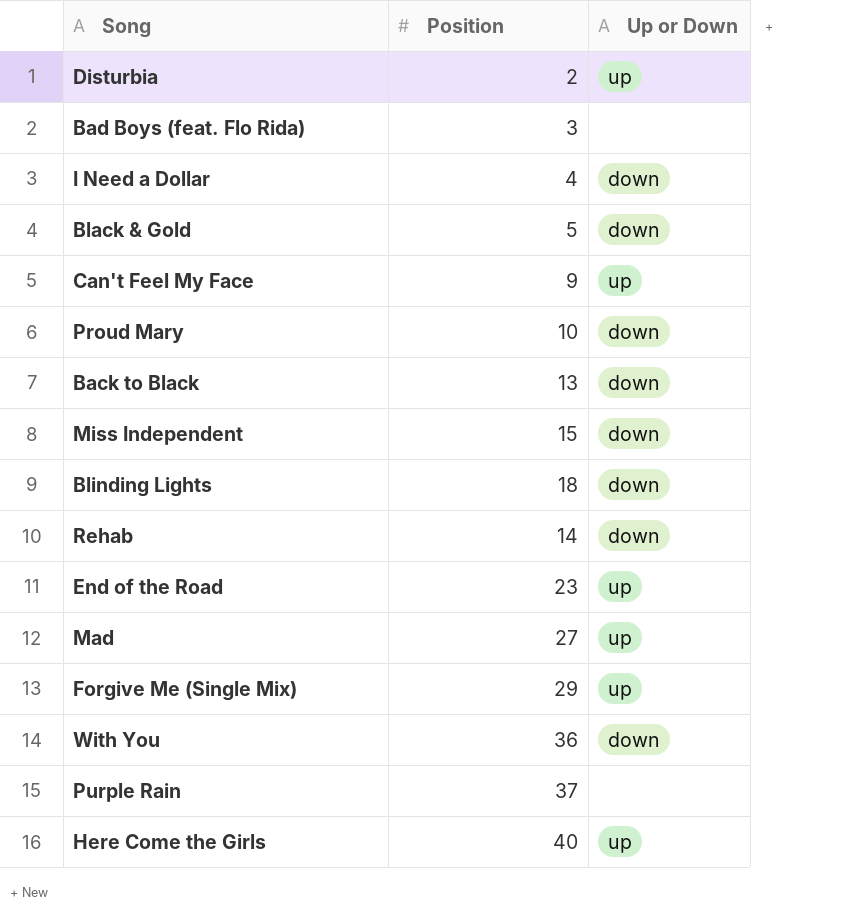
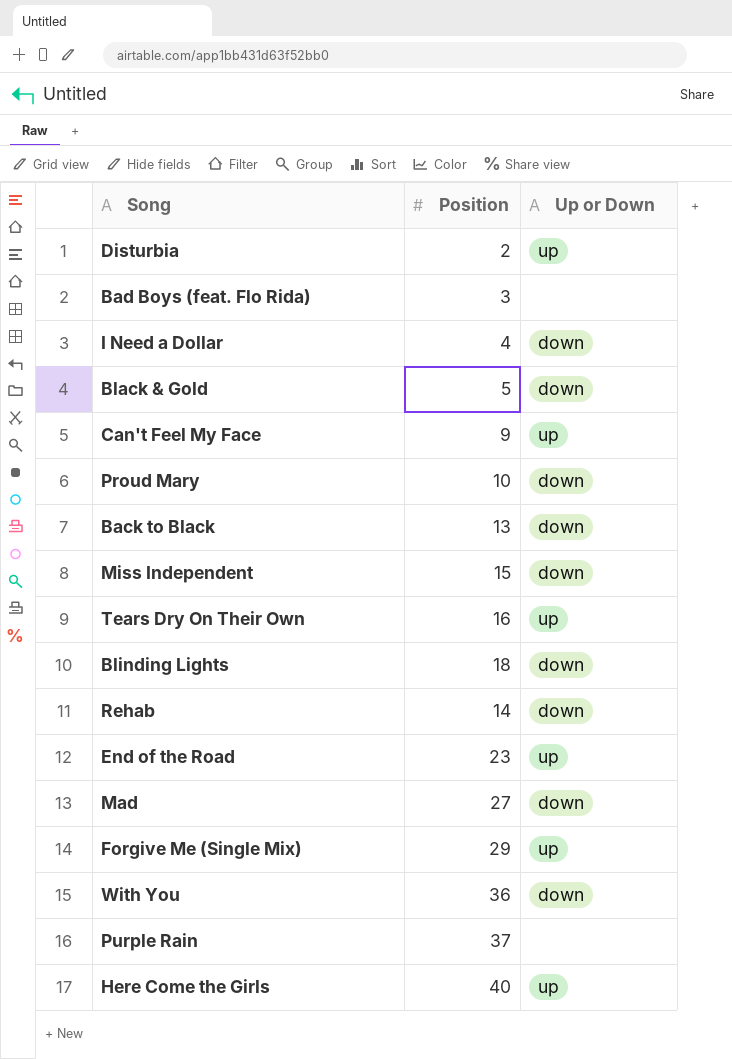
row Tears Dry On Their Own: none -> 16 | up
Mad | Up or Down: up -> down

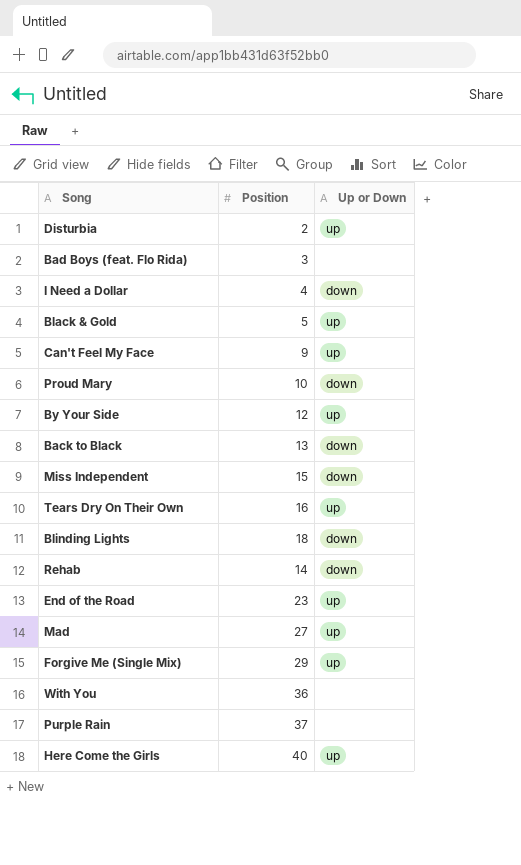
Black & Gold | Up or Down: down -> up
row By Your Side: none -> 12 | up
Mad | Up or Down: down -> up
With You | Up or Down: down -> none

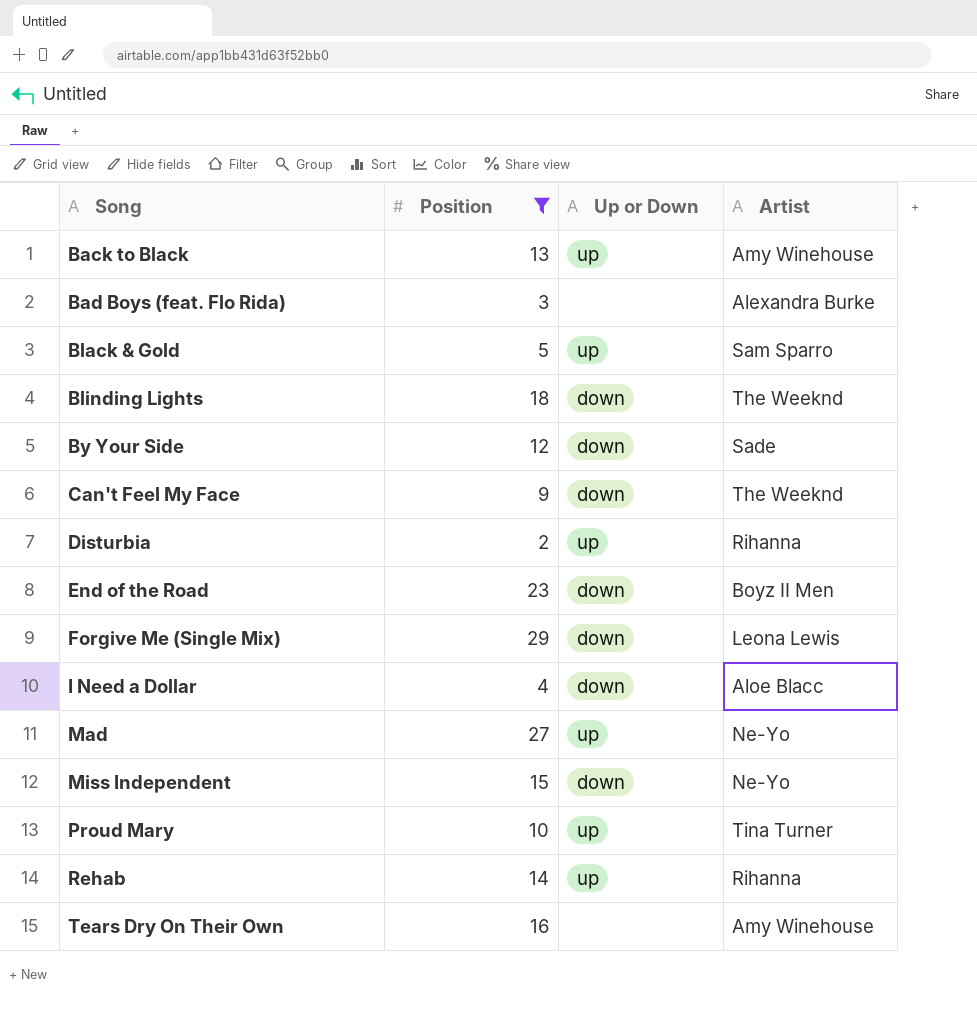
filter: none -> Position <= 29
row order: none -> Song ascending
column Artist | position: none -> 4
Back to Black | Up or Down: down -> up
By Your Side | Up or Down: up -> down
Can't Feel My Face | Up or Down: up -> down
End of the Road | Up or Down: up -> down
Forgive Me (Single Mix) | Up or Down: up -> down
Proud Mary | Up or Down: down -> up
Rehab | Up or Down: down -> up
Tears Dry On Their Own | Up or Down: up -> none

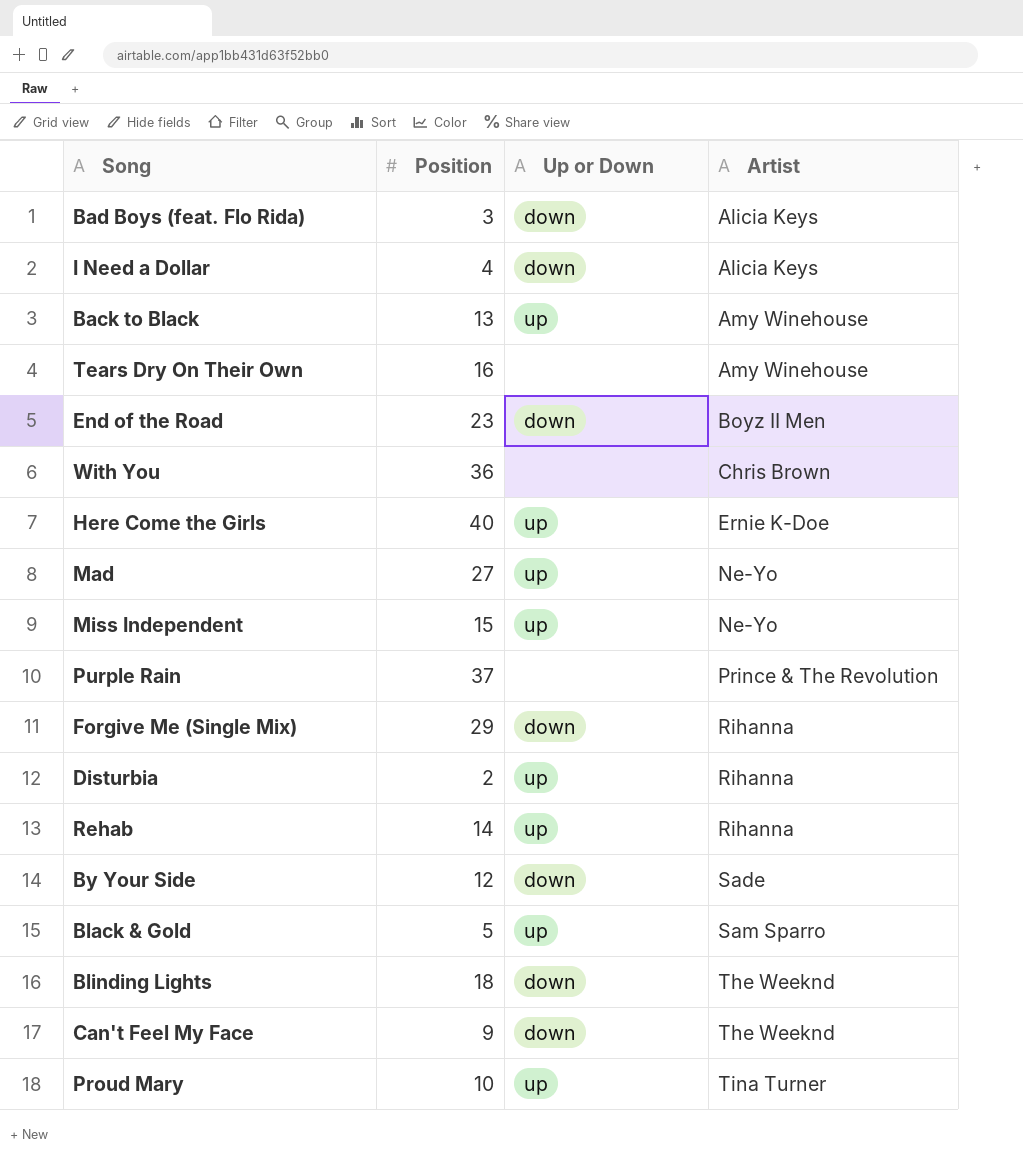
filter: Position <= 29 -> none
row order: Song ascending -> Artist ascending
Bad Boys (feat. Flo Rida) | Up or Down: none -> down
Bad Boys (feat. Flo Rida) | Artist: Alexandra Burke -> Alicia Keys
I Need a Dollar | Artist: Aloe Blacc -> Alicia Keys
Miss Independent | Up or Down: down -> up
Forgive Me (Single Mix) | Artist: Leona Lewis -> Rihanna

